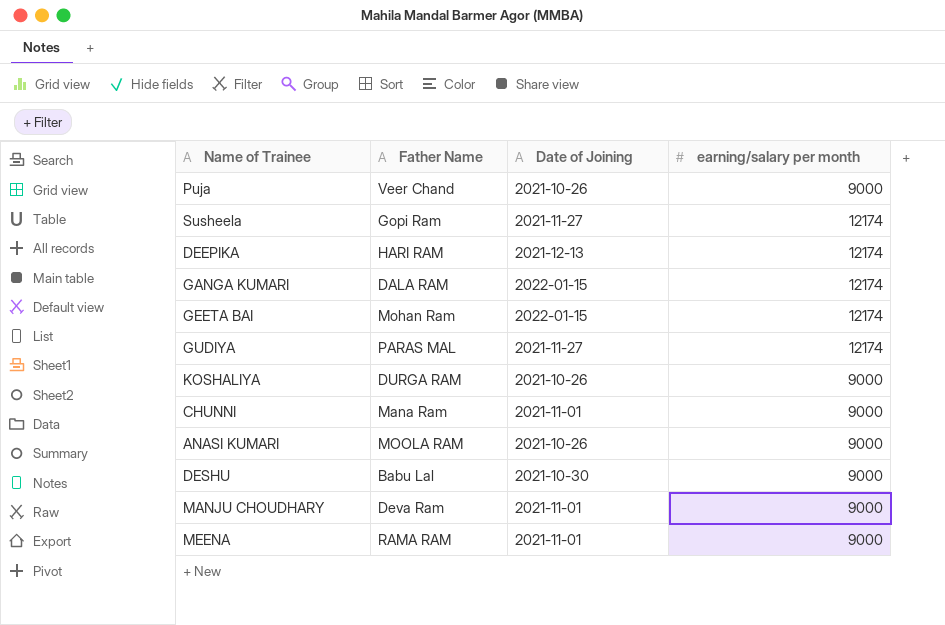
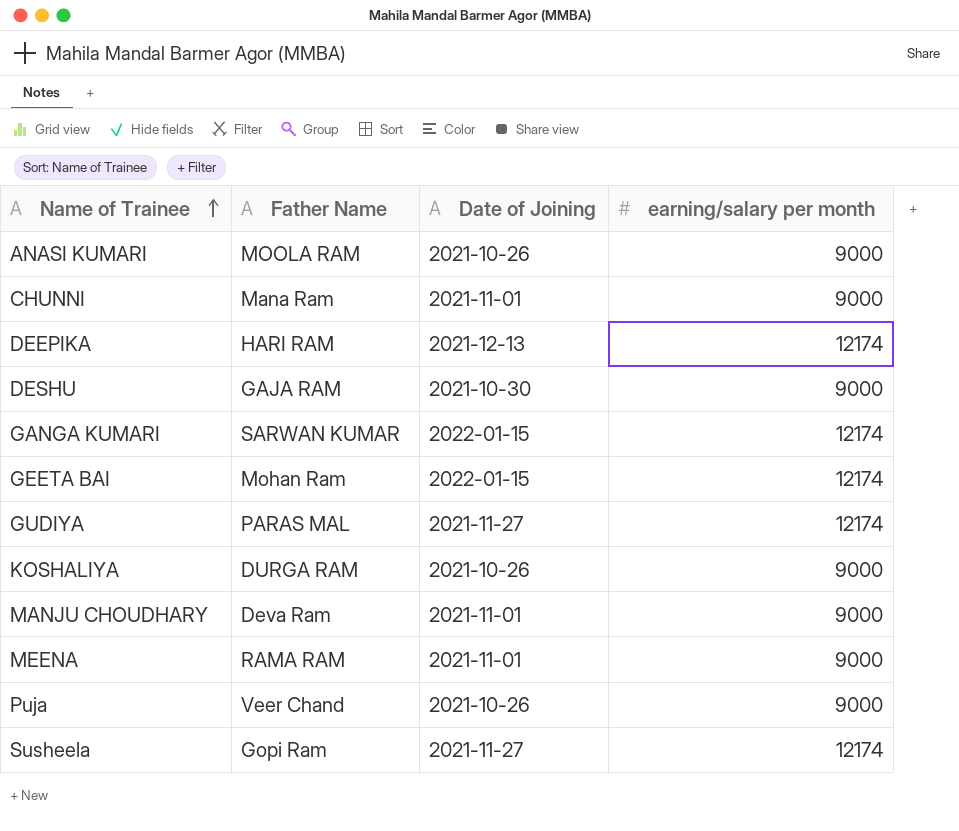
row order: none -> Name of Trainee ascending
DESHU | Father Name: Babu Lal -> GAJA RAM
GANGA KUMARI | Father Name: DALA RAM -> SARWAN KUMAR

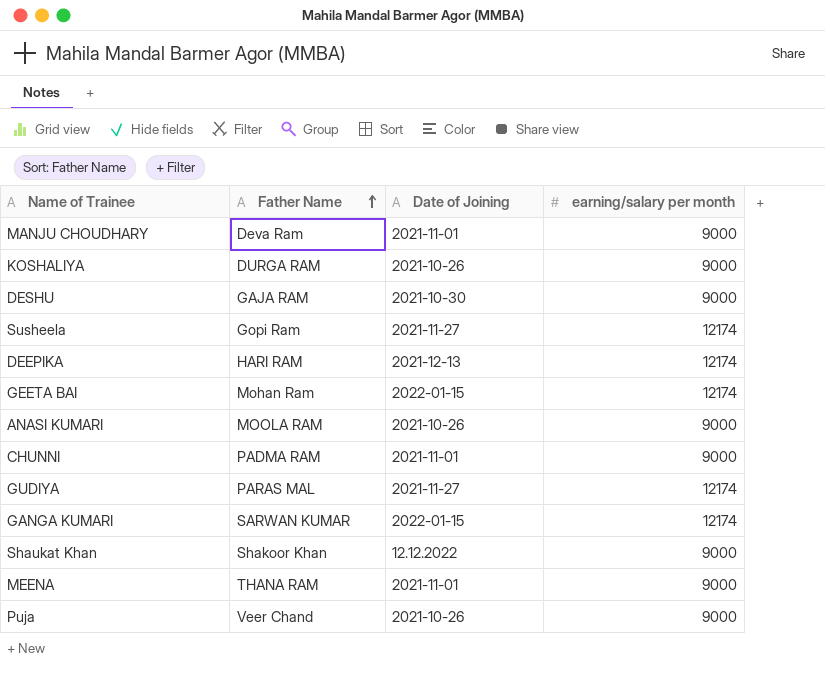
row order: Name of Trainee ascending -> Father Name ascending
CHUNNI | Father Name: Mana Ram -> PADMA RAM
row Shaukat Khan: none -> Shakoor Khan | 12.12.2022 | 9000
MEENA | Father Name: RAMA RAM -> THANA RAM

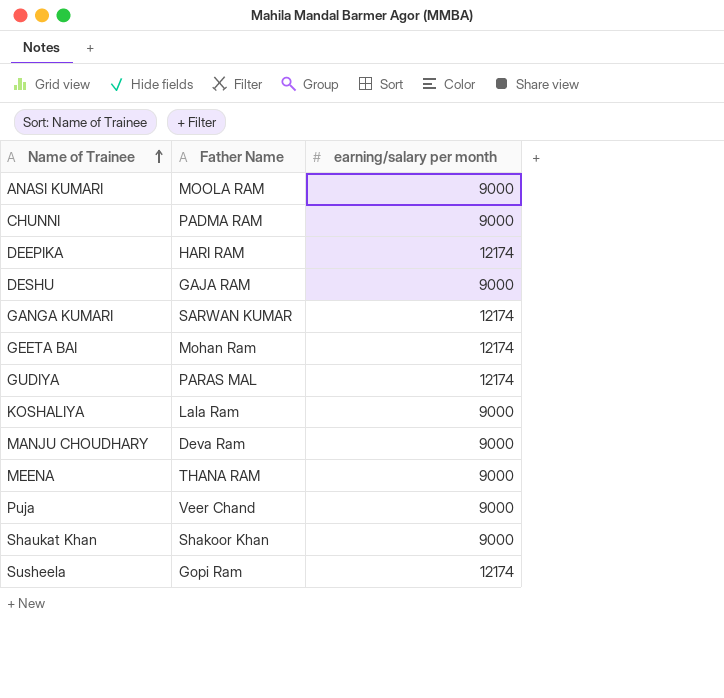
row order: Father Name ascending -> Name of Trainee ascending
column Date of Joining | position: 3 -> none
KOSHALIYA | Father Name: DURGA RAM -> Lala Ram

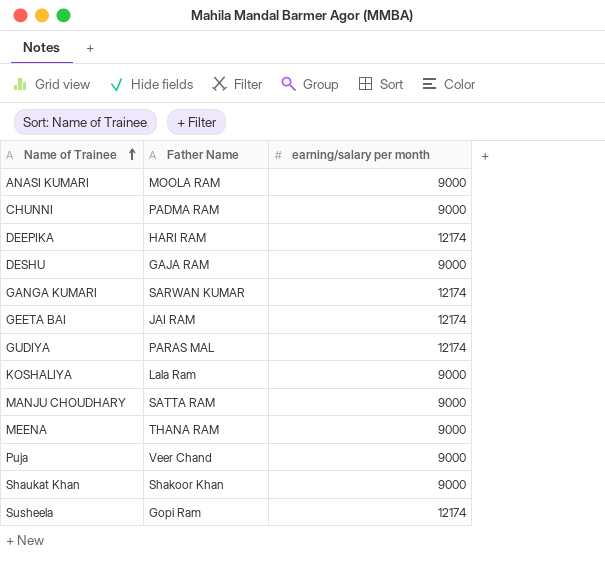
GEETA BAI | Father Name: Mohan Ram -> JAI RAM
MANJU CHOUDHARY | Father Name: Deva Ram -> SATTA RAM

